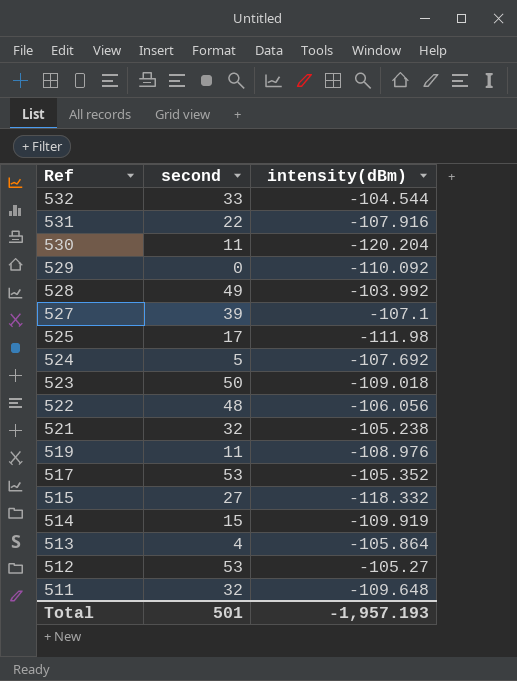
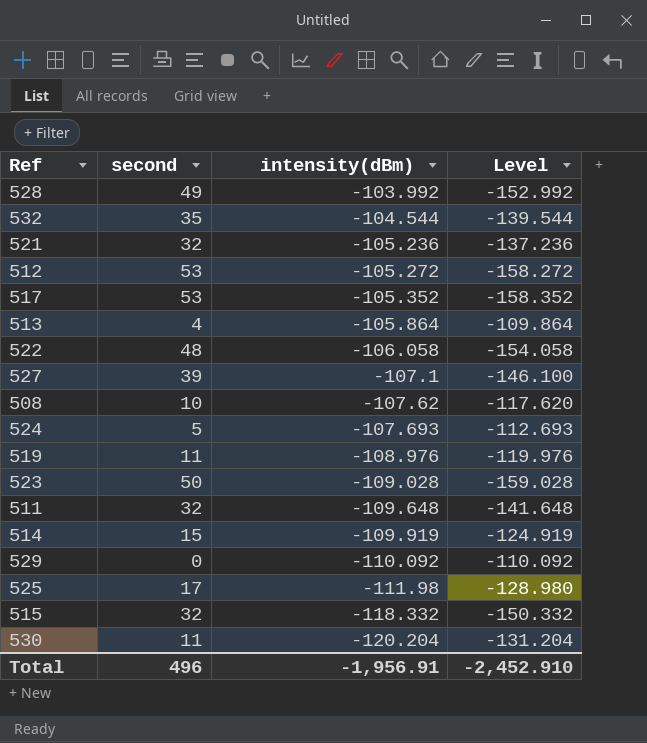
row order: Ref descending -> intensity(dBm) descending
column Level | formula: none -> [intensity(dBm)] - [second]
row 531: 22 | -107.916 -> none
532 | second: 33 -> 35
521 | intensity(dBm): -105.238 -> -105.236
512 | intensity(dBm): -105.27 -> -105.272
522 | intensity(dBm): -106.056 -> -106.058
row 508: none -> 10 | -107.62 | -117.620
524 | intensity(dBm): -107.692 -> -107.693
523 | intensity(dBm): -109.018 -> -109.028
515 | second: 27 -> 32
Total | second: 501 -> 496
Total | intensity(dBm): -1,957.193 -> -1,956.91

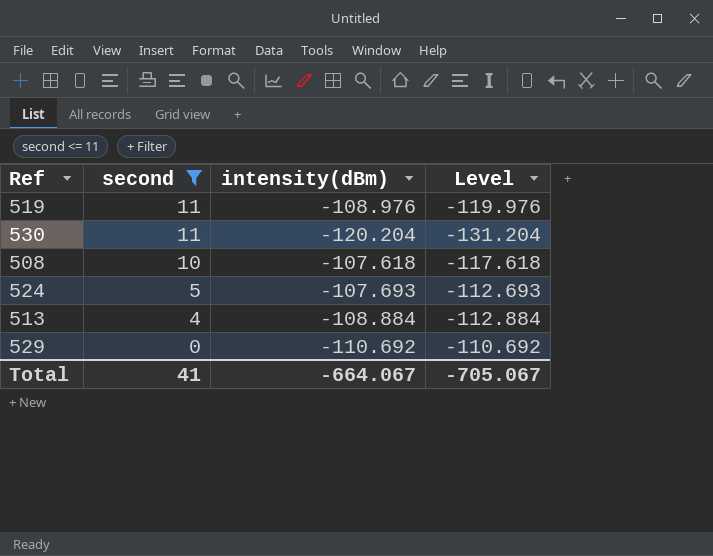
filter: none -> second <= 11
row order: intensity(dBm) descending -> second descending
508 | intensity(dBm): -107.62 -> -107.618
508 | Level: -117.620 -> -117.618
513 | intensity(dBm): -105.864 -> -108.884
513 | Level: -109.864 -> -112.884
529 | intensity(dBm): -110.092 -> -110.692
529 | Level: -110.092 -> -110.692
Total | second: 496 -> 41
Total | intensity(dBm): -1,956.91 -> -664.067
Total | Level: -2,452.910 -> -705.067

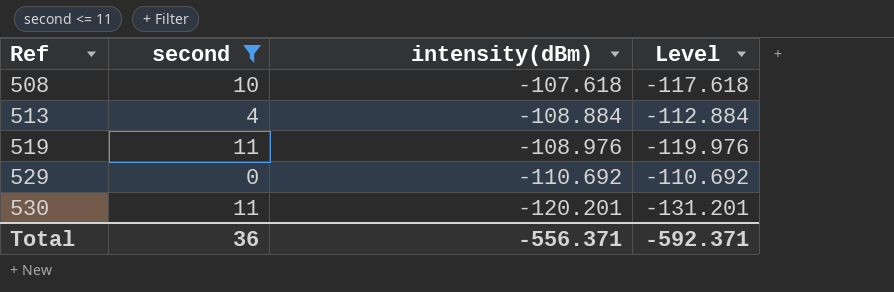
row order: second descending -> Ref ascending
row 524: 5 | -107.693 | -112.693 -> none
530 | intensity(dBm): -120.204 -> -120.201
530 | Level: -131.204 -> -131.201
Total | second: 41 -> 36
Total | intensity(dBm): -664.067 -> -556.371
Total | Level: -705.067 -> -592.371

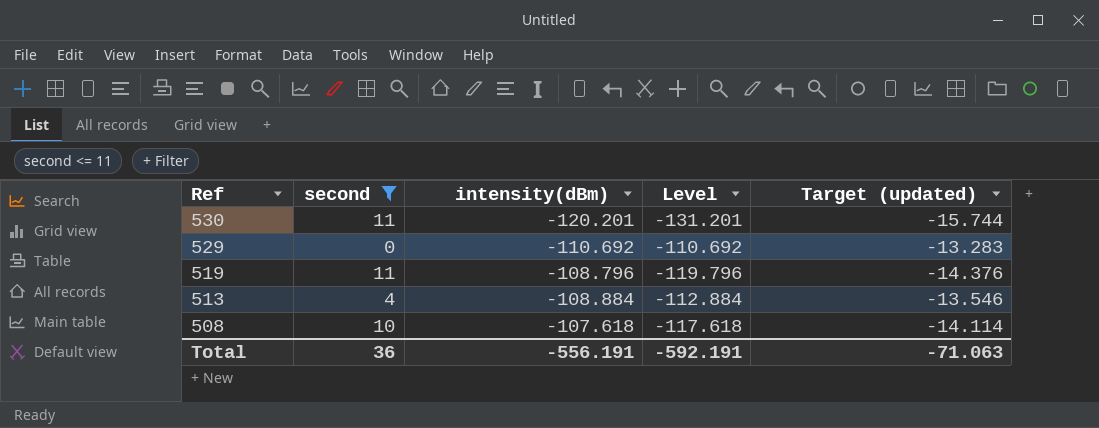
row order: Ref ascending -> Ref descending
column Target (updated) | formula: none -> [Level] * 0.12
519 | intensity(dBm): -108.976 -> -108.796
519 | Level: -119.976 -> -119.796
Total | intensity(dBm): -556.371 -> -556.191
Total | Level: -592.371 -> -592.191

